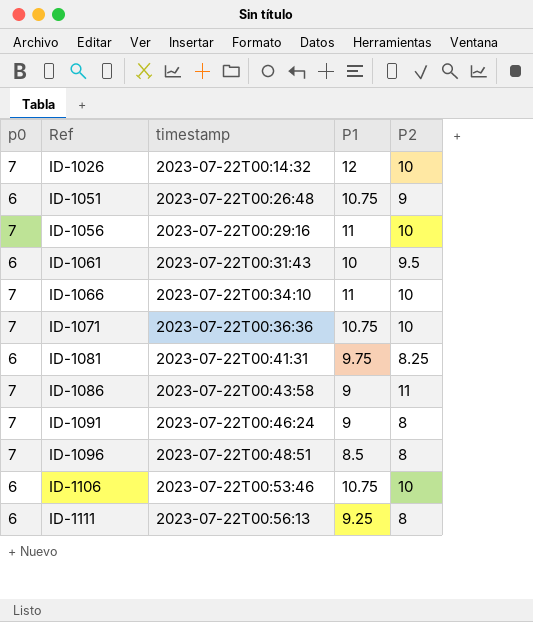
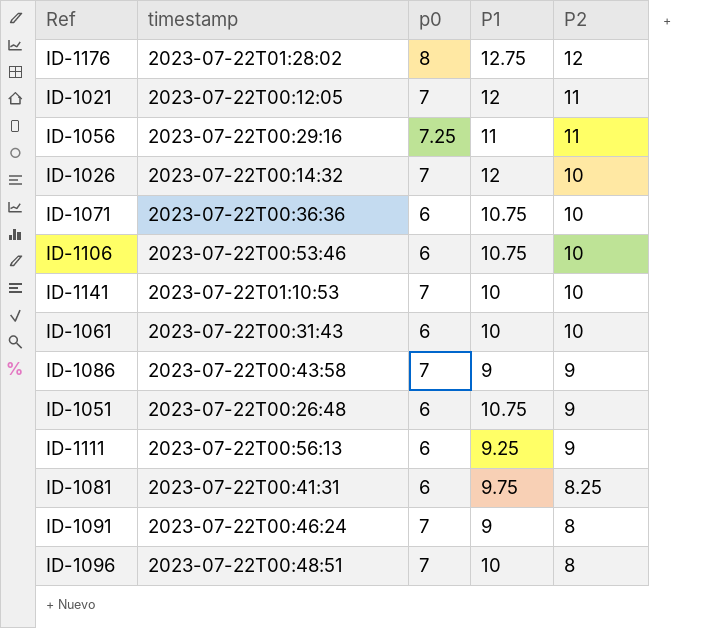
row order: Ref ascending -> P2 descending
column p0 | position: 1 -> 3
row ID-1066: 7 | 2023-07-22T00:34:10 | 11 | 10 -> none
row ID-1176: none -> 2023-07-22T01:28:02 | 8 | 12.75 | 12
row ID-1021: none -> 2023-07-22T00:12:05 | 7 | 12 | 11
ID-1056 | p0: 7 -> 7.25
ID-1056 | P2: 10 -> 11
ID-1071 | p0: 7 -> 6
row ID-1141: none -> 2023-07-22T01:10:53 | 7 | 10 | 10
ID-1061 | P2: 9.5 -> 10
ID-1086 | P2: 11 -> 9
ID-1111 | P2: 8 -> 9
ID-1096 | P1: 8.5 -> 10

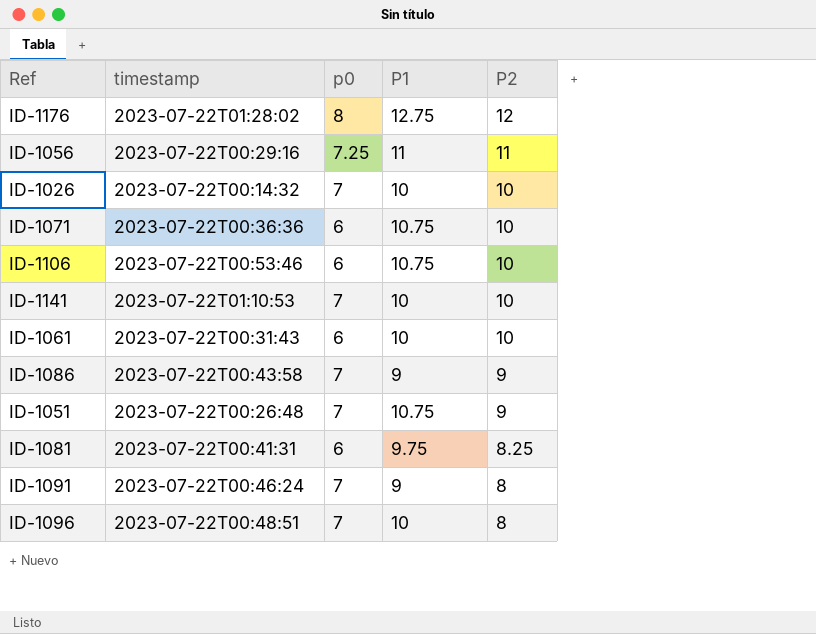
row ID-1021: 2023-07-22T00:12:05 | 7 | 12 | 11 -> none
row ID-1111: 2023-07-22T00:56:13 | 6 | 9.25 | 9 -> none
ID-1026 | P1: 12 -> 10
ID-1051 | p0: 6 -> 7

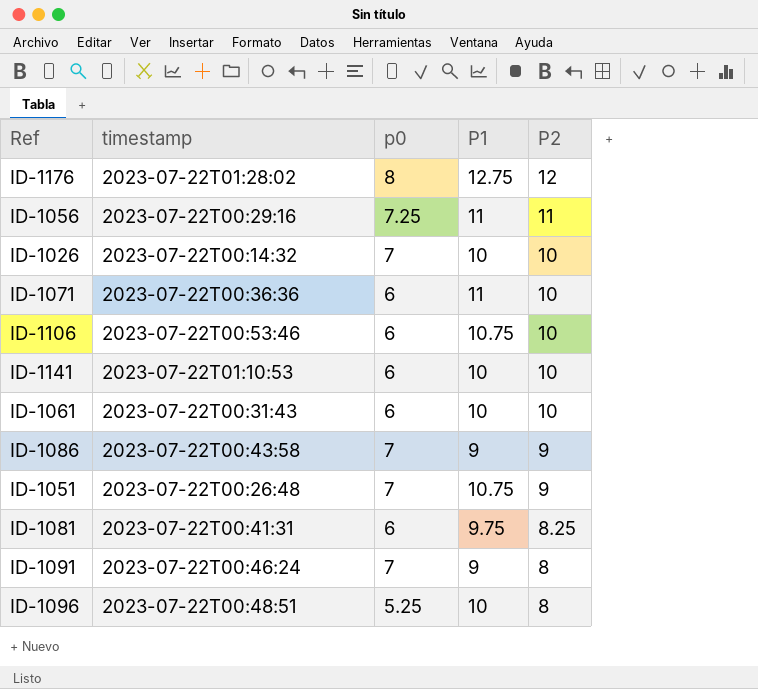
ID-1071 | P1: 10.75 -> 11
ID-1141 | p0: 7 -> 6
ID-1096 | p0: 7 -> 5.25

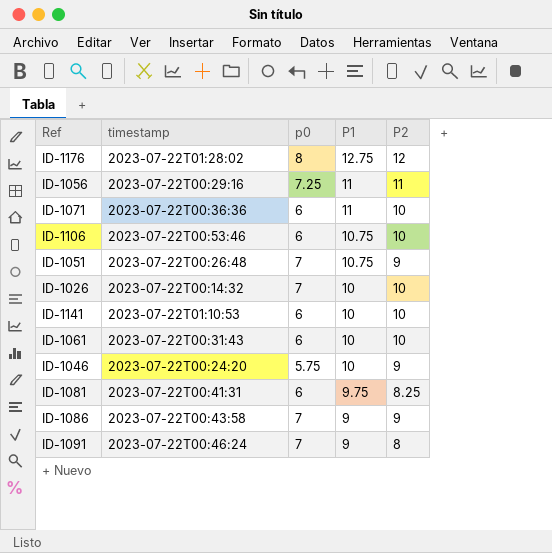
row order: P2 descending -> P1 descending
row ID-1096: 2023-07-22T00:48:51 | 5.25 | 10 | 8 -> none
row ID-1046: none -> 2023-07-22T00:24:20 | 5.75 | 10 | 9

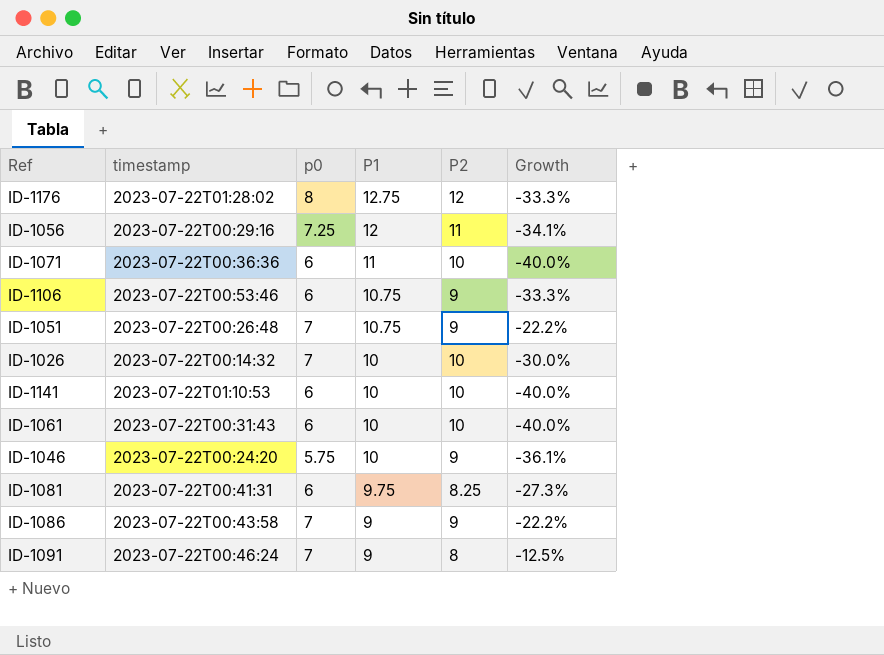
column Growth | formula: none -> ([p0] - [P2]) / [P2]
ID-1056 | P1: 11 -> 12
ID-1106 | P2: 10 -> 9

